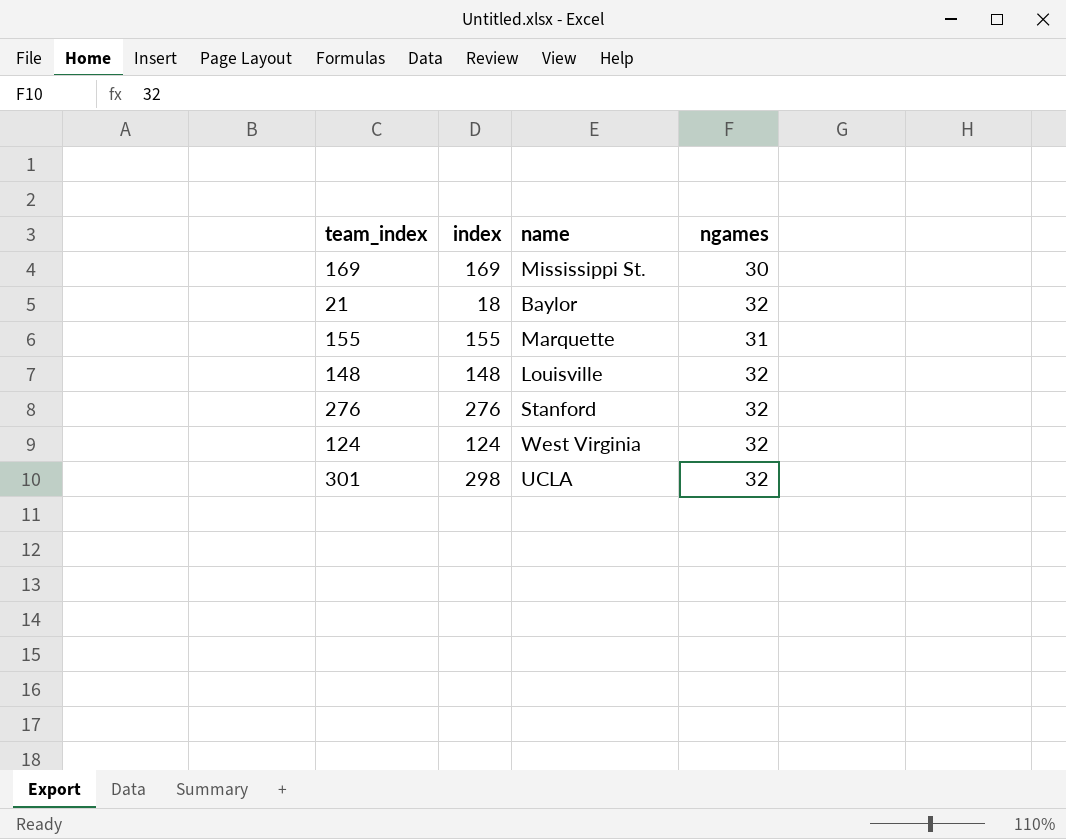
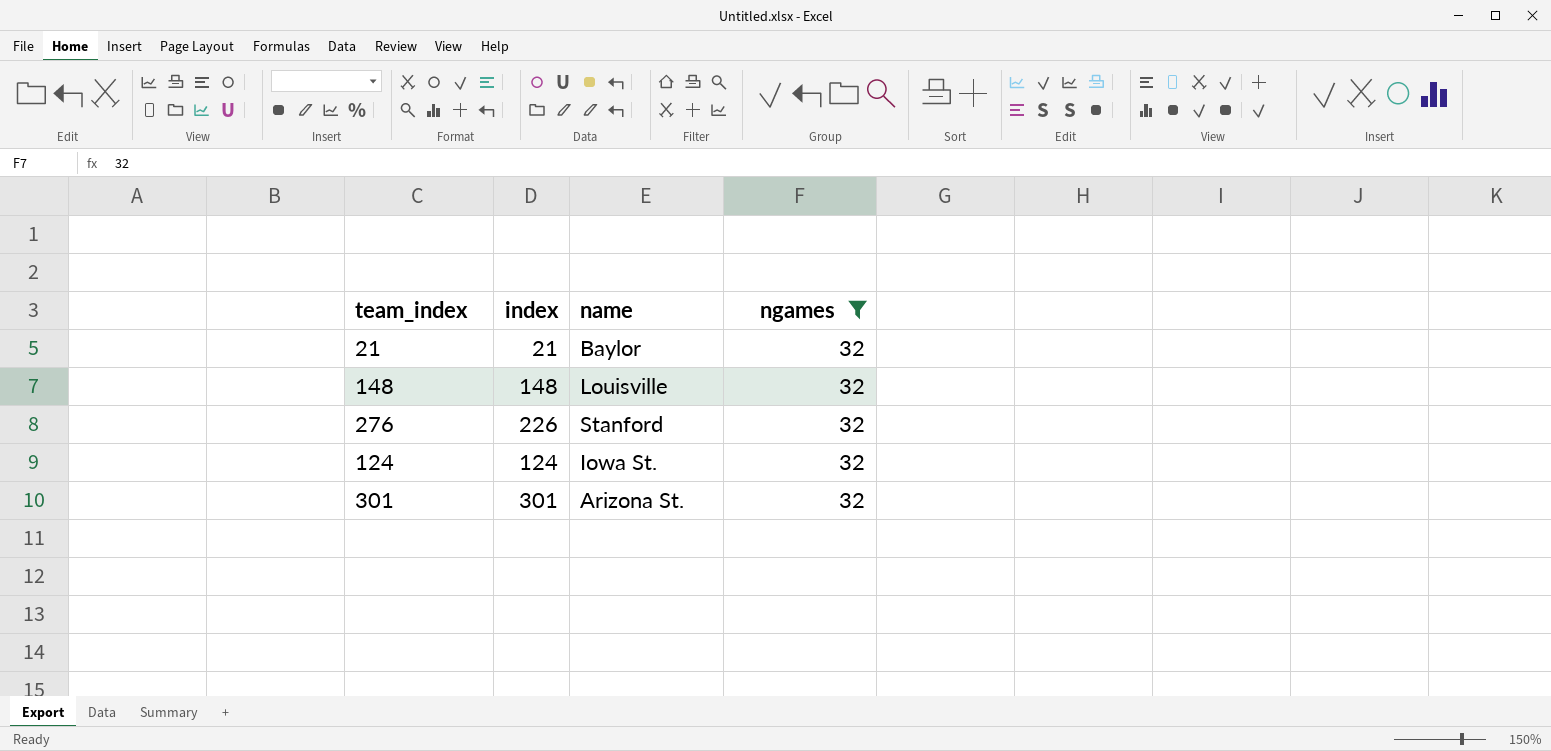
filter: none -> ngames = 32
21 | index: 18 -> 21
276 | index: 276 -> 226
124 | name: West Virginia -> Iowa St.
301 | index: 298 -> 301
301 | name: UCLA -> Arizona St.

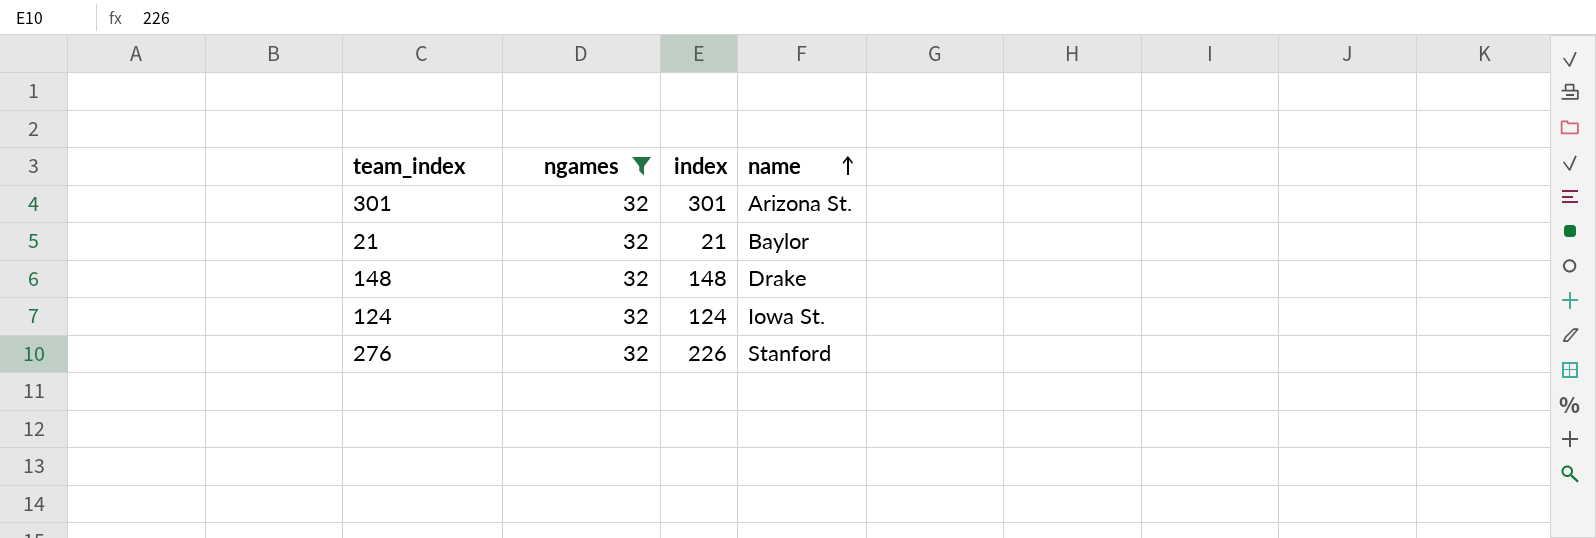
row order: none -> name ascending
column ngames | position: 4 -> 2
148 | name: Louisville -> Drake

